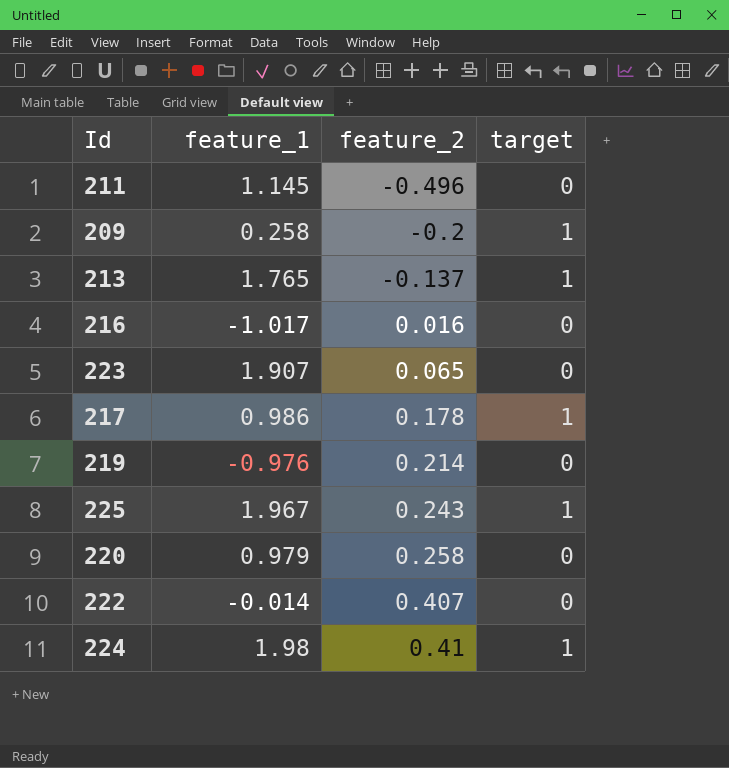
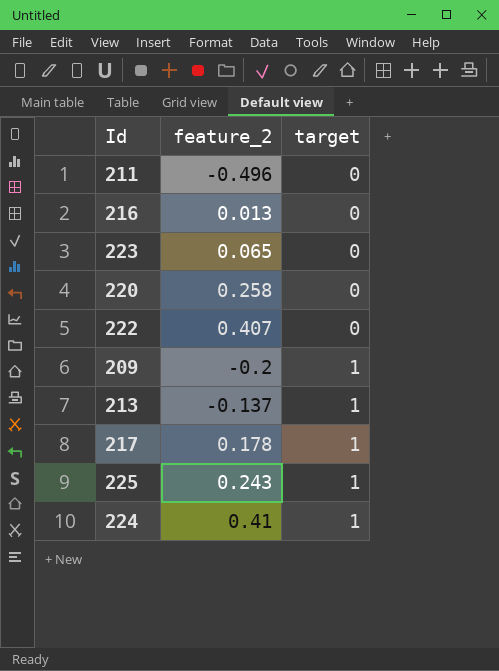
row order: feature_2 ascending -> target ascending
column feature_1 | position: 2 -> none
row 219: -0.976 | 0.214 | 0 -> none
216 | feature_2: 0.016 -> 0.013

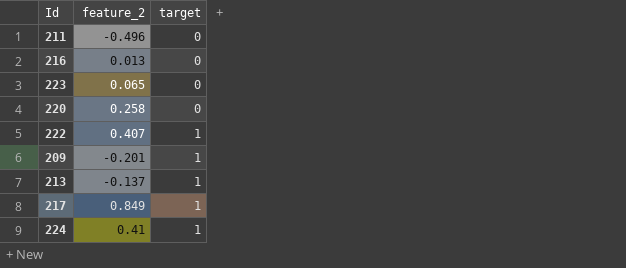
row 225: 0.243 | 1 -> none
222 | target: 0 -> 1
209 | feature_2: -0.2 -> -0.201
217 | feature_2: 0.178 -> 0.849

